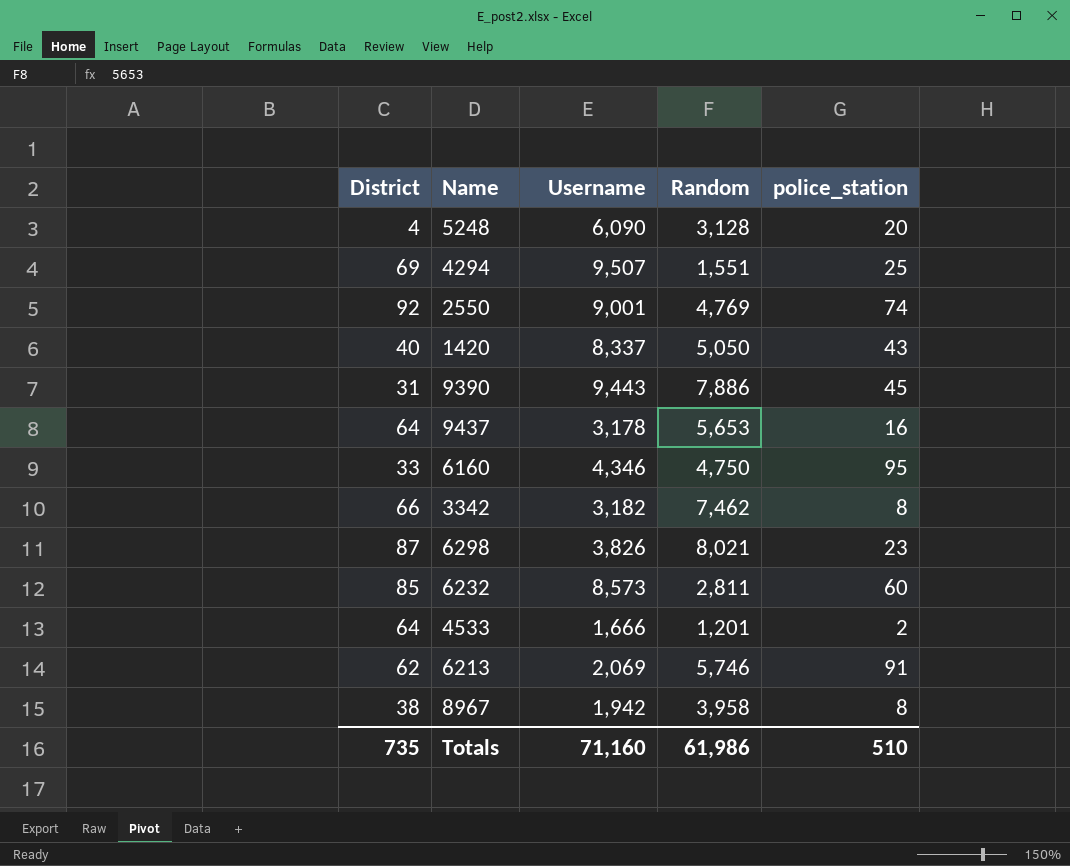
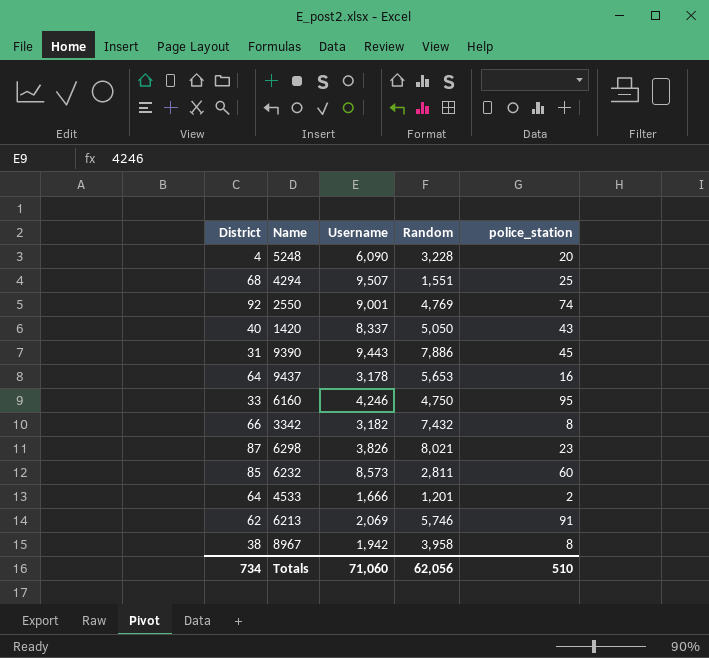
5248 | Random: 3,128 -> 3,228
4294 | District: 69 -> 68
6160 | Username: 4,346 -> 4,246
3342 | Random: 7,462 -> 7,432
Totals | District: 735 -> 734
Totals | Username: 71,160 -> 71,060
Totals | Random: 61,986 -> 62,056

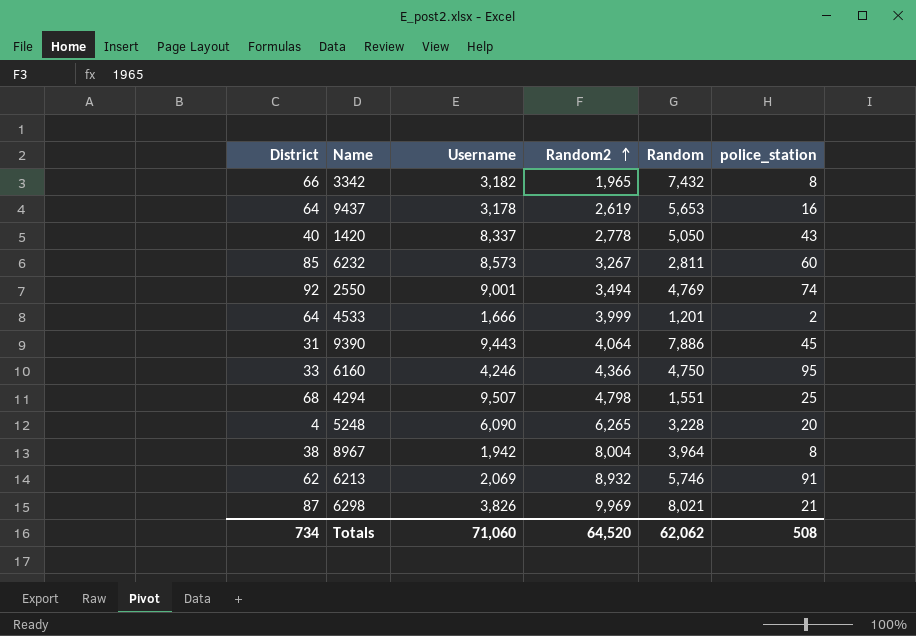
row order: none -> Random2 ascending
column Random2 | position: none -> 4
8967 | Random: 3,958 -> 3,964
6298 | police_station: 23 -> 21
Totals | Random: 62,056 -> 62,062
Totals | police_station: 510 -> 508

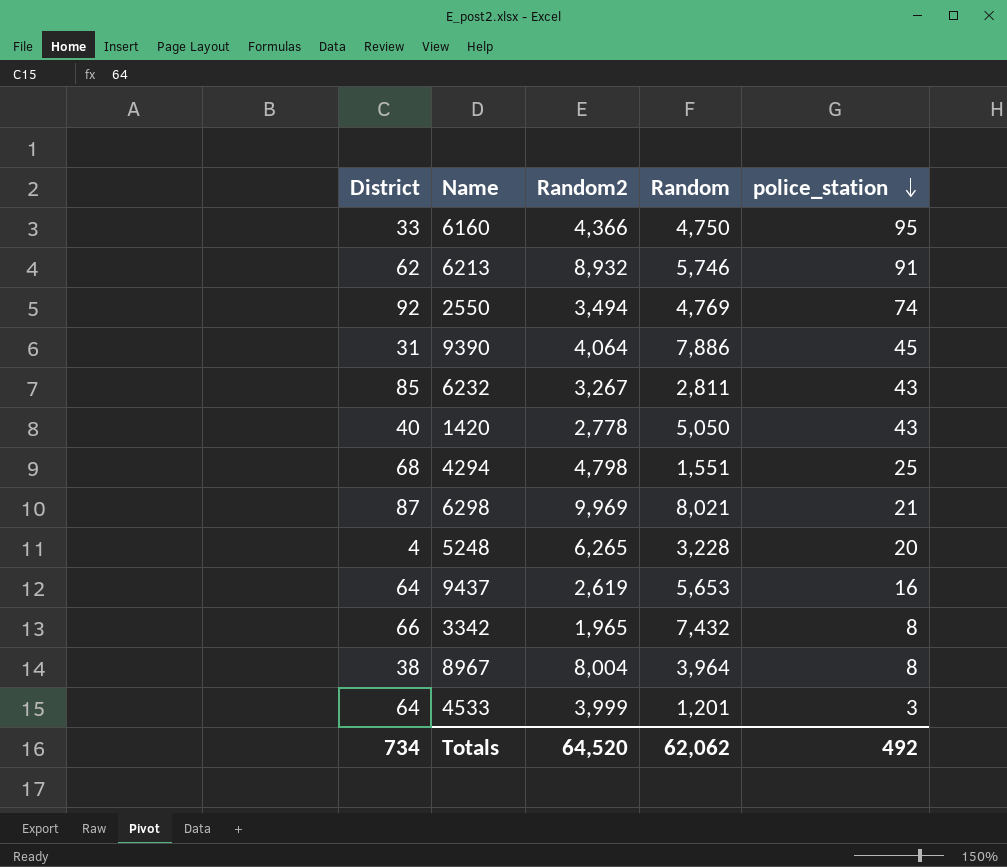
row order: Random2 ascending -> police_station descending
column Username | position: 3 -> none
6232 | police_station: 60 -> 43
4533 | police_station: 2 -> 3
Totals | police_station: 508 -> 492

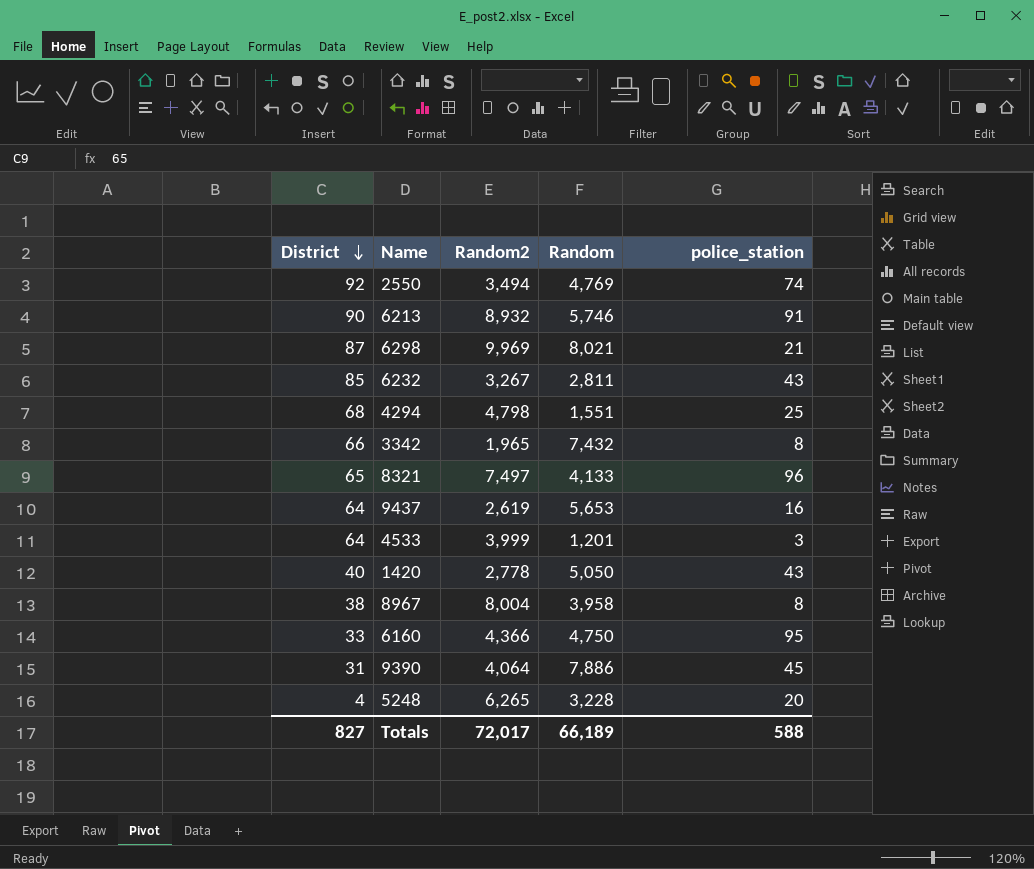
row order: police_station descending -> District descending
6213 | District: 62 -> 90
row 8321: none -> 65 | 7,497 | 4,133 | 96
8967 | Random: 3,964 -> 3,958
Totals | District: 734 -> 827
Totals | Random2: 64,520 -> 72,017
Totals | Random: 62,062 -> 66,189
Totals | police_station: 492 -> 588

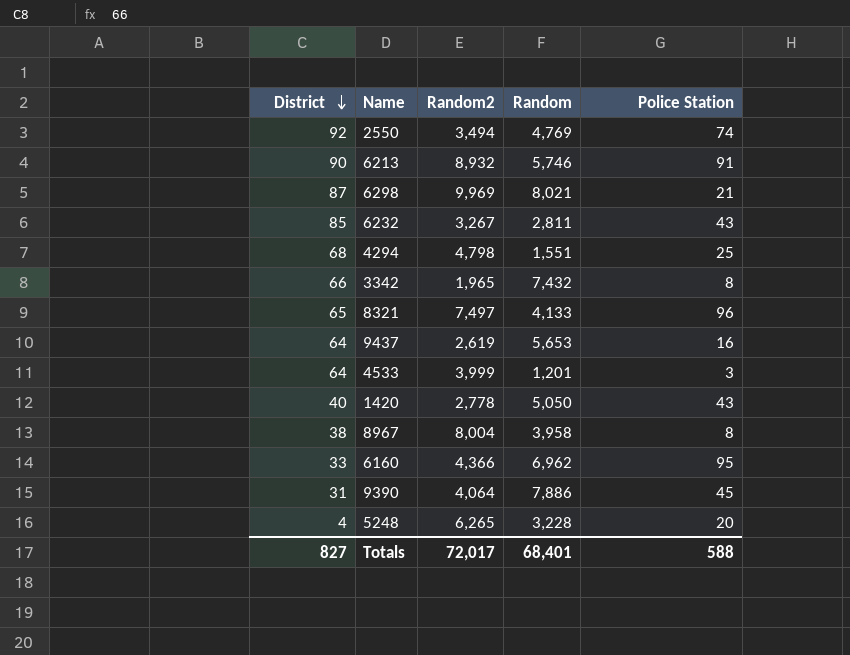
column name: police_station -> Police Station
6160 | Random: 4,750 -> 6,962
Totals | Random: 66,189 -> 68,401

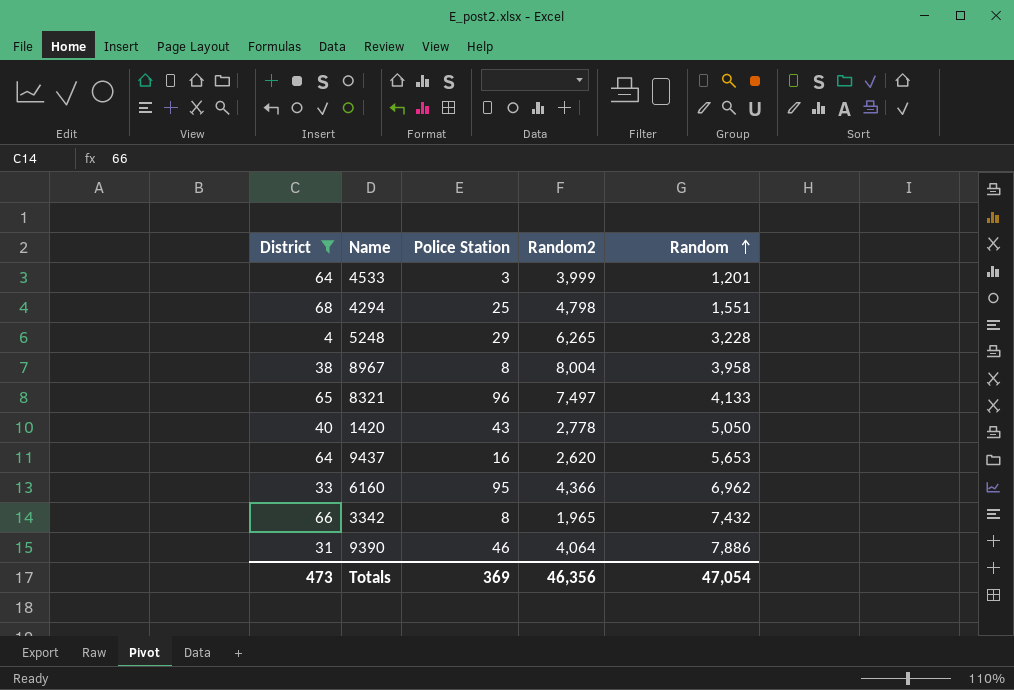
filter: none -> District <= 68
row order: District descending -> Random ascending
column Police Station | position: 5 -> 3
5248 | Police Station: 20 -> 29
9437 | Random2: 2,619 -> 2,620
9390 | Police Station: 45 -> 46
Totals | District: 827 -> 473
Totals | Police Station: 588 -> 369
Totals | Random2: 72,017 -> 46,356
Totals | Random: 68,401 -> 47,054

